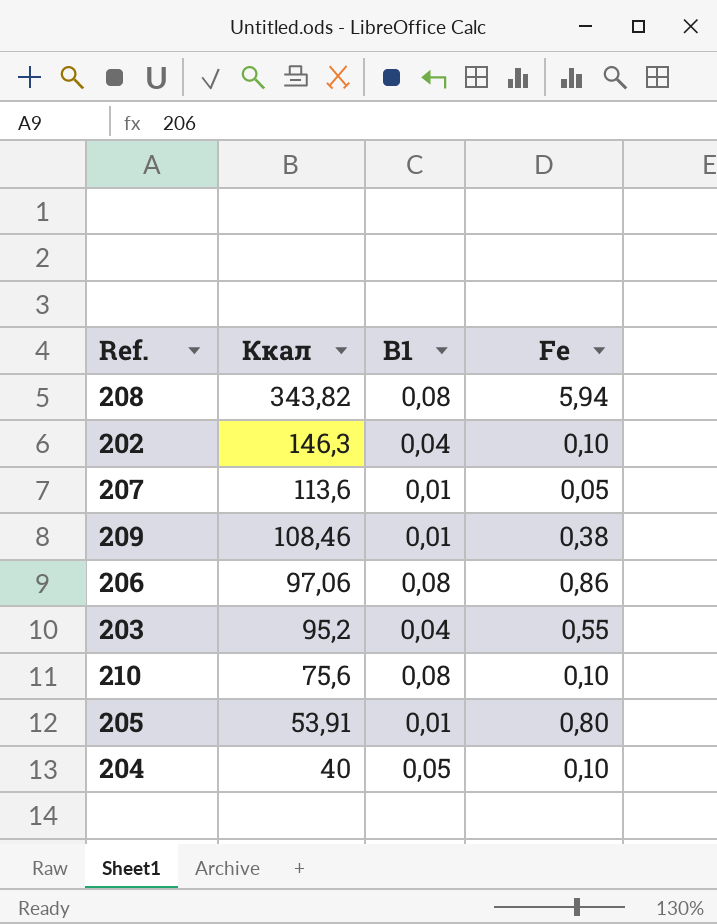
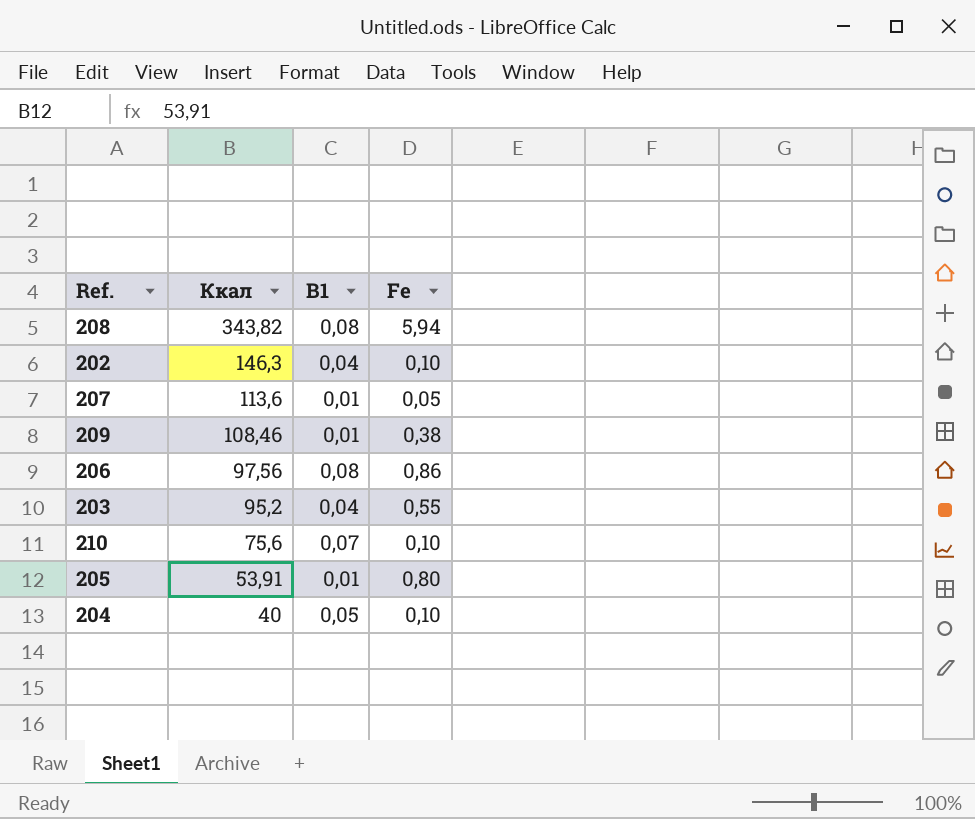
206 | Ккал: 97,06 -> 97,56
210 | В1: 0,08 -> 0,07

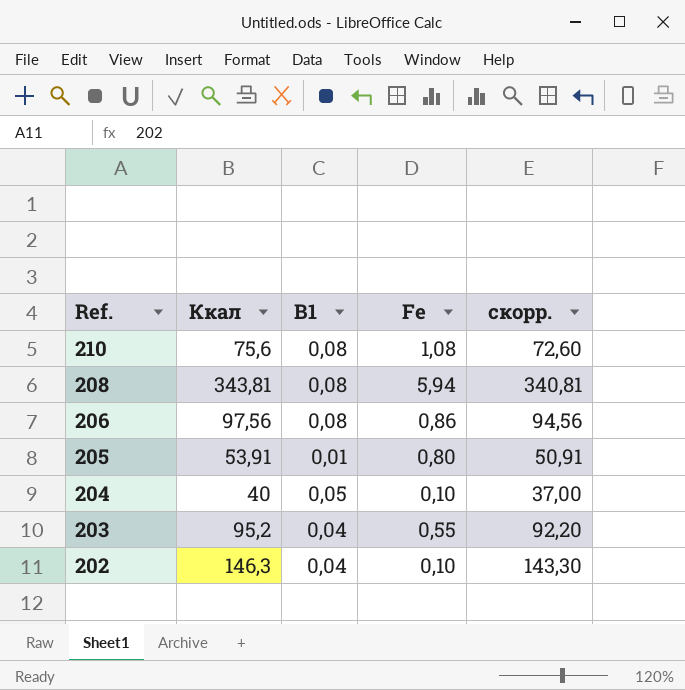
row order: Ккал descending -> Ref. descending
column скорр. | formula: none -> [Ккал] - 3
row 207: 113,6 | 0,01 | 0,05 -> none
row 209: 108,46 | 0,01 | 0,38 -> none
210 | В1: 0,07 -> 0,08
210 | Fe: 0,10 -> 1,08
208 | Ккал: 343,82 -> 343,81

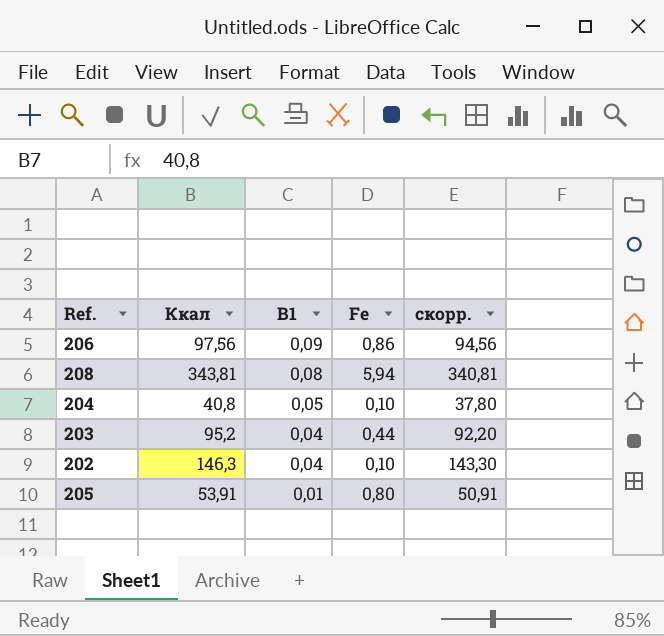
row order: Ref. descending -> В1 descending
row 210: 75,6 | 0,08 | 1,08 | 72,60 -> none
206 | В1: 0,08 -> 0,09
204 | Ккал: 40 -> 40,8
204 | скорр.: 37,00 -> 37,80
203 | Fe: 0,55 -> 0,44

